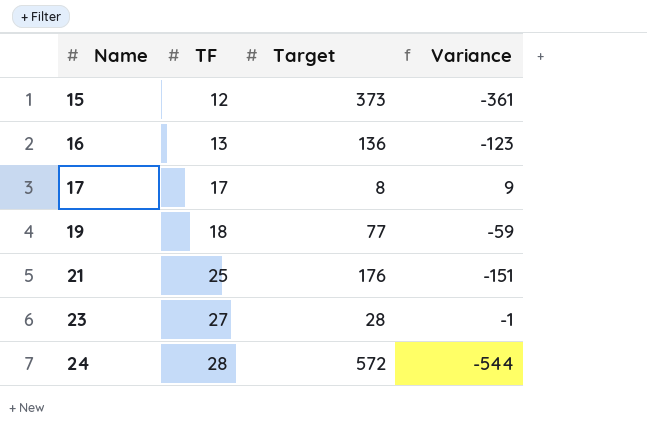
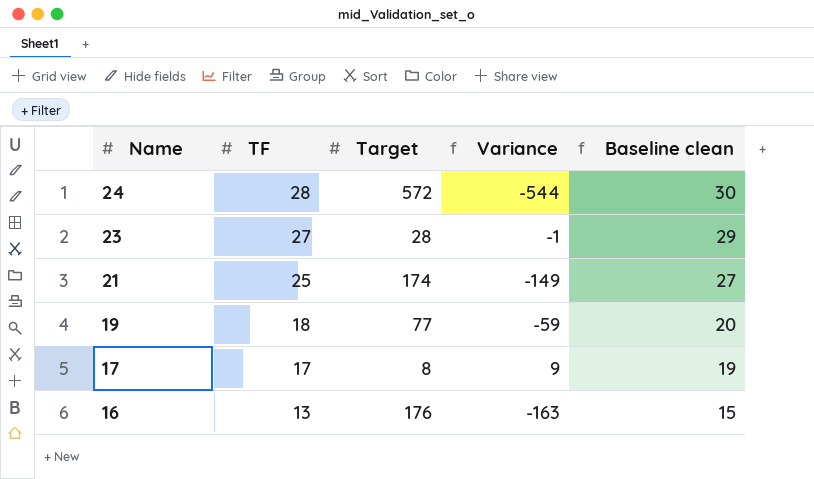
row order: Name ascending -> Name descending
column Baseline clean | formula: none -> [TF] + 2
row 15: 12 | 373 | -361 -> none
21 | Target: 176 -> 174
21 | Variance: -151 -> -149
16 | Target: 136 -> 176
16 | Variance: -123 -> -163

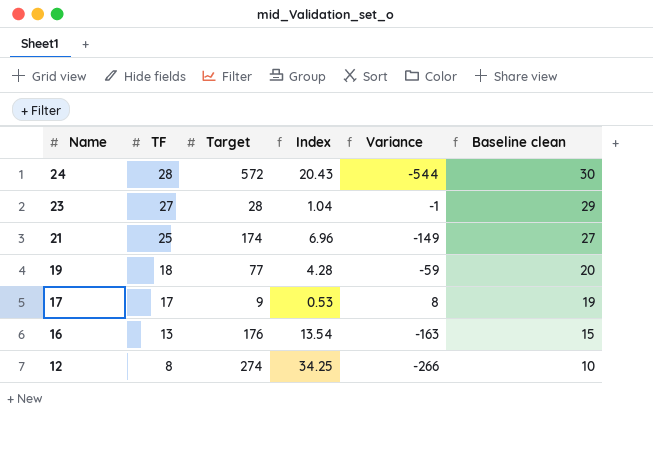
column Index | formula: none -> [Target] / [TF]
17 | Target: 8 -> 9
17 | Variance: 9 -> 8
row 12: none -> 8 | 274 | 34.25 | -266 | 10

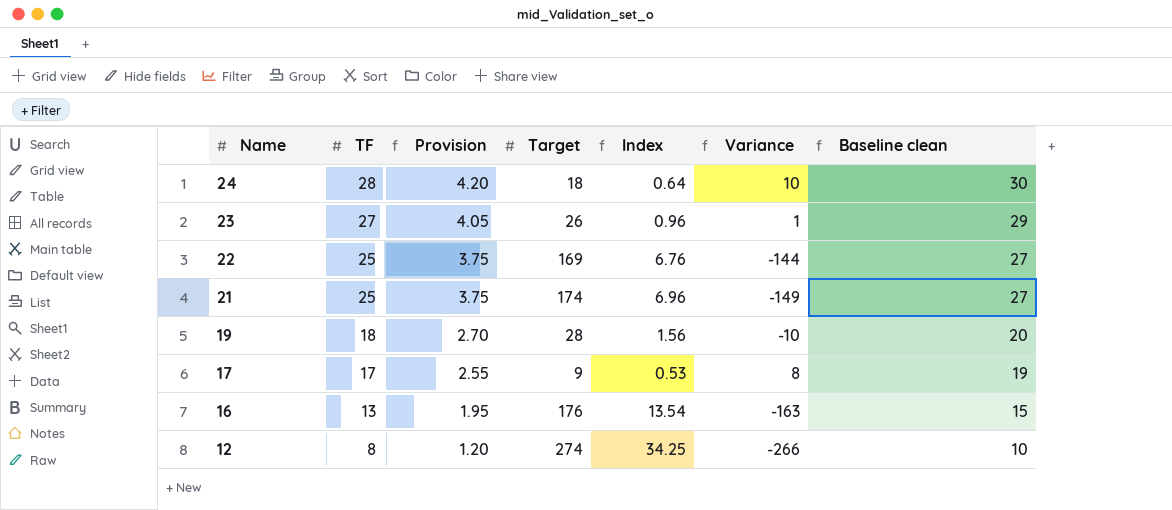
column Provision | formula: none -> [TF] * 0.15
24 | Target: 572 -> 18
24 | Index: 20.43 -> 0.64
24 | Variance: -544 -> 10
23 | Target: 28 -> 26
23 | Index: 1.04 -> 0.96
23 | Variance: -1 -> 1
row 22: none -> 25 | 3.75 | 169 | 6.76 | -144 | 27
19 | Target: 77 -> 28
19 | Index: 4.28 -> 1.56
19 | Variance: -59 -> -10

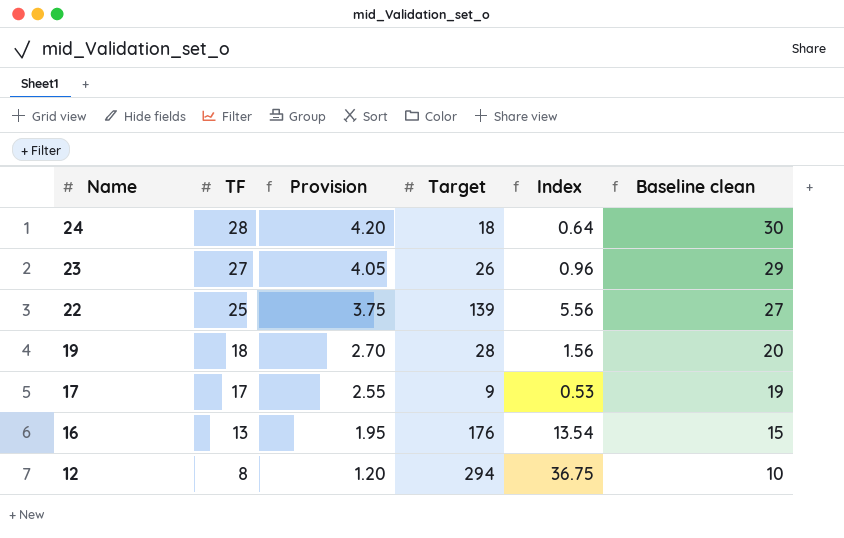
column Variance | formula: [TF] - [Target] -> none
row 21: 25 | 3.75 | 174 | 6.96 | -149 | 27 -> none
22 | Target: 169 -> 139
22 | Index: 6.76 -> 5.56
12 | Target: 274 -> 294
12 | Index: 34.25 -> 36.75

